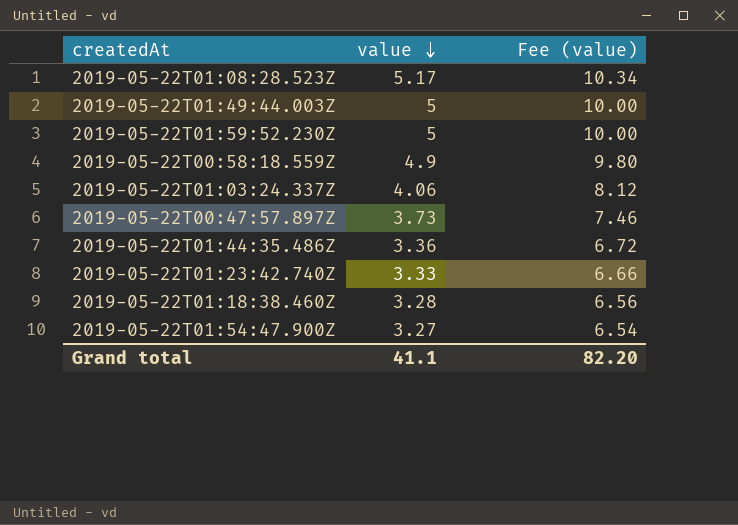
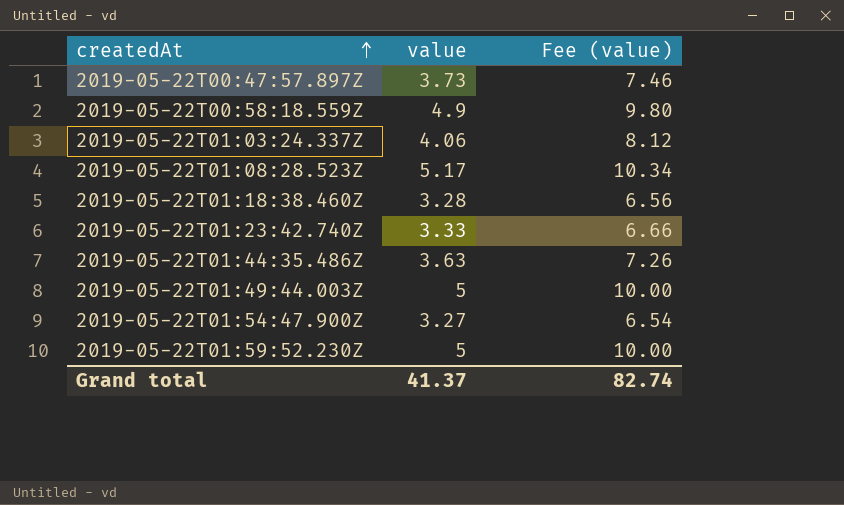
row order: value descending -> createdAt ascending
2019-05-22T01:44:35.486Z | value: 3.36 -> 3.63
2019-05-22T01:44:35.486Z | Fee (value): 6.72 -> 7.26
Grand total | value: 41.1 -> 41.37
Grand total | Fee (value): 82.20 -> 82.74

